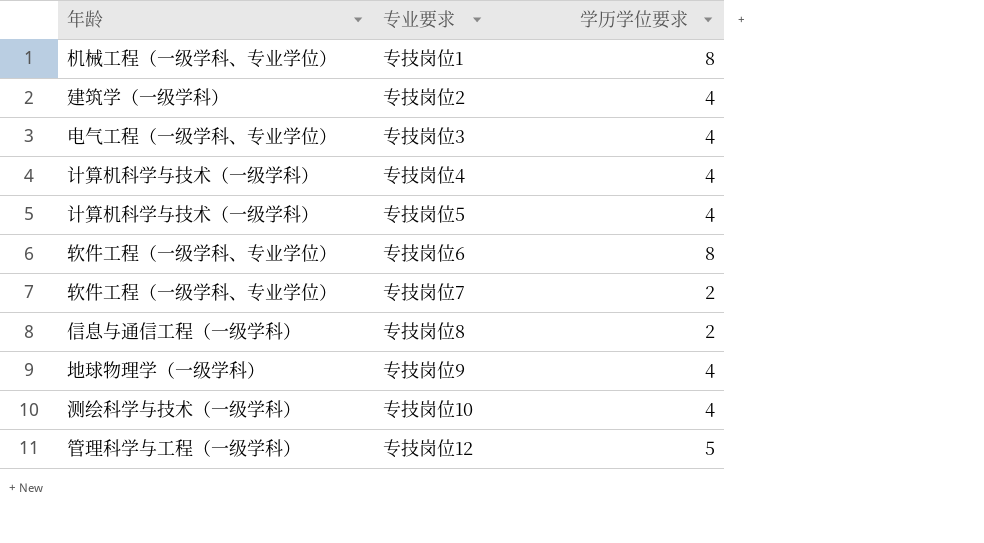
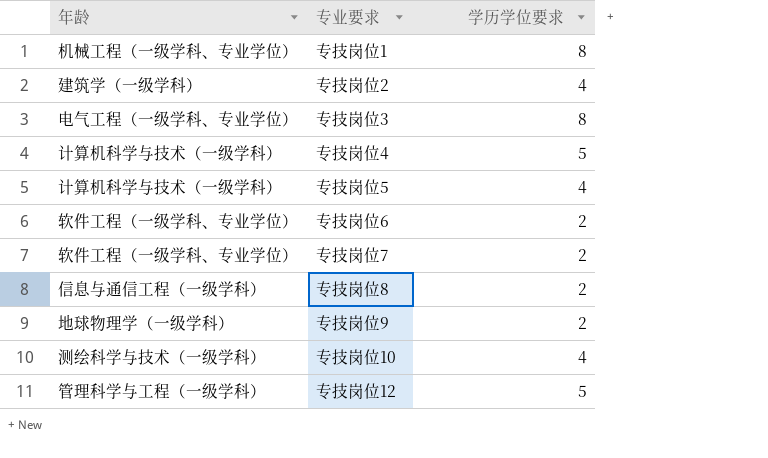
专技岗位3 | 学历学位要求: 4 -> 8
专技岗位4 | 学历学位要求: 4 -> 5
专技岗位6 | 学历学位要求: 8 -> 2
专技岗位9 | 学历学位要求: 4 -> 2

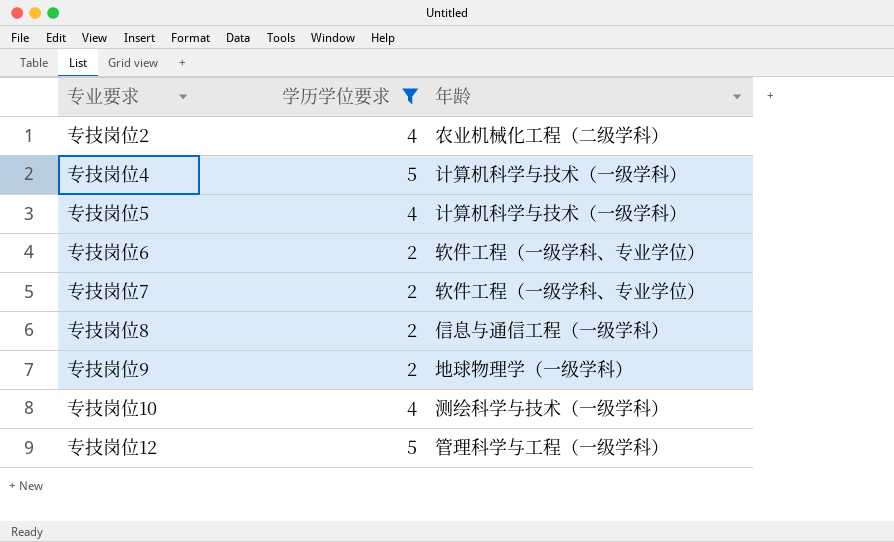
filter: none -> 学历学位要求 != 8
column 年龄 | position: 1 -> 3
专技岗位2 | 年龄: 建筑学（一级学科） -> 农业机械化工程（二级学科）

